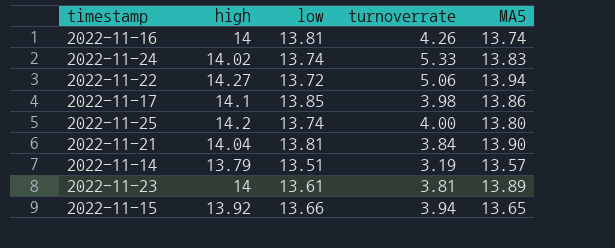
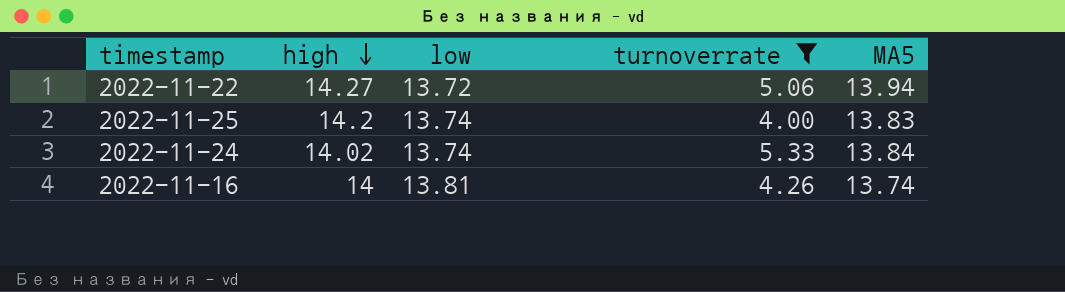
filter: none -> turnoverrate >= 4.00
row order: none -> high descending
2022-11-25 | MA5: 13.80 -> 13.83
2022-11-24 | MA5: 13.83 -> 13.84

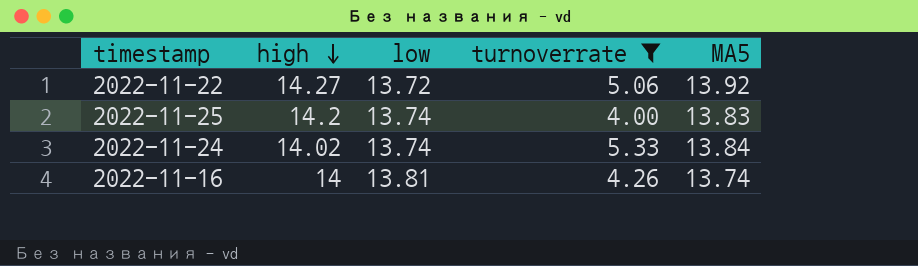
2022-11-22 | MA5: 13.94 -> 13.92

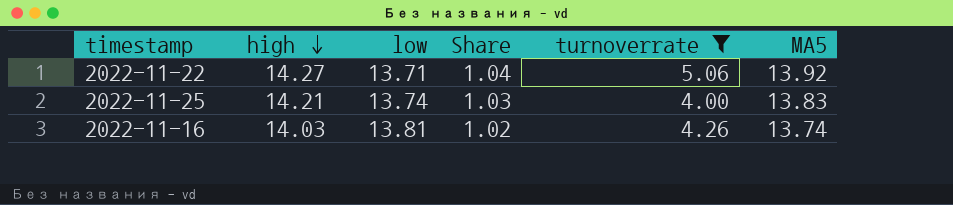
column Share | formula: none -> [high] / [low]
row 2022-11-24: 14.02 | 13.74 | 5.33 | 13.84 -> none
2022-11-22 | low: 13.72 -> 13.71
2022-11-25 | high: 14.2 -> 14.21
2022-11-16 | high: 14 -> 14.03

